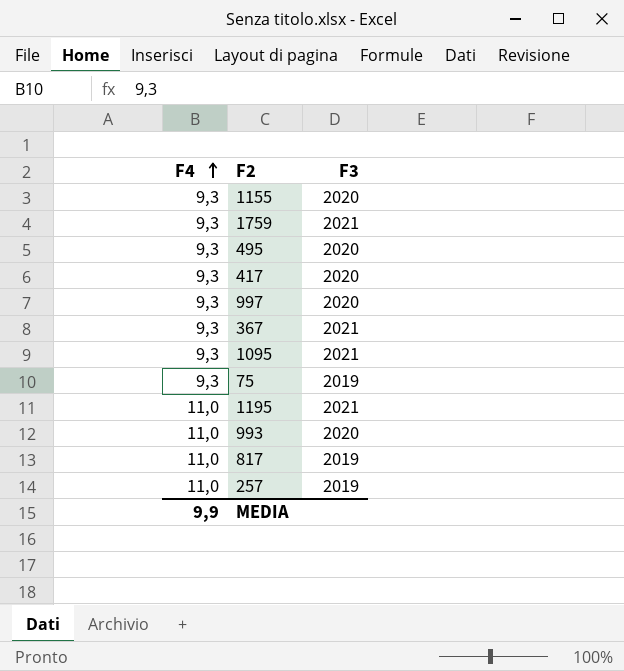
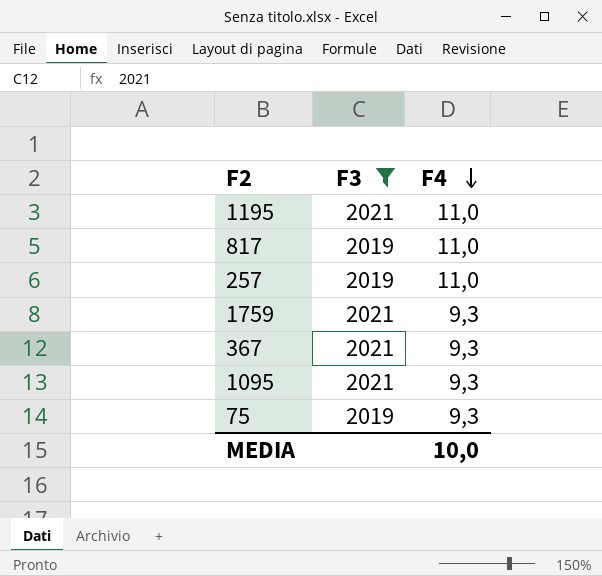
filter: none -> F3 != 2020
row order: F4 ascending -> F4 descending
column F4 | position: 1 -> 3
MEDIA | F4: 9,9 -> 10,0

